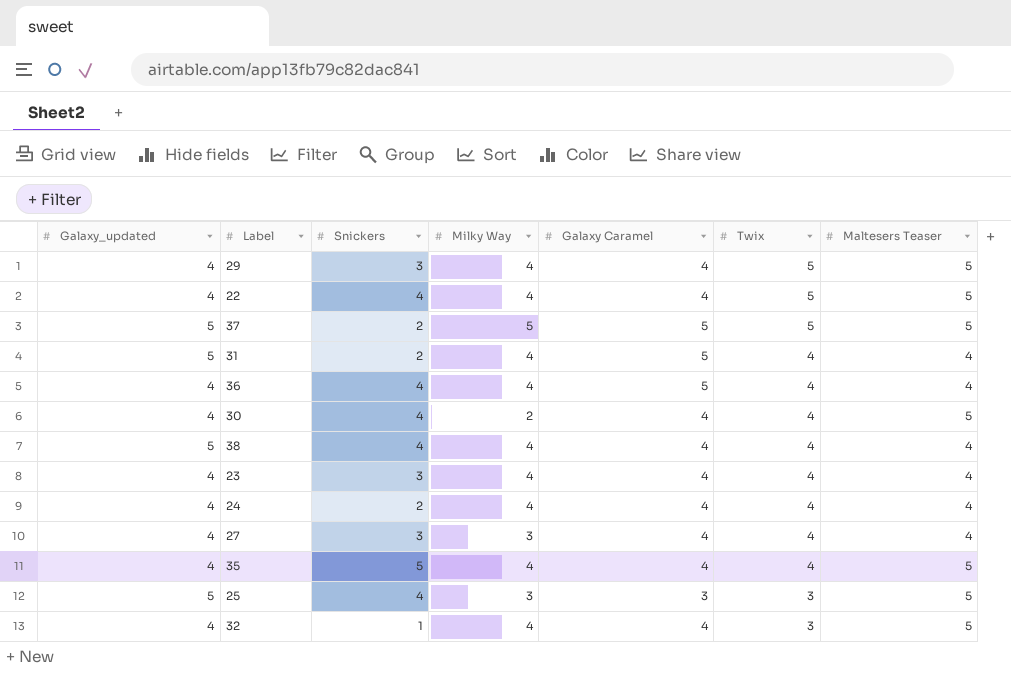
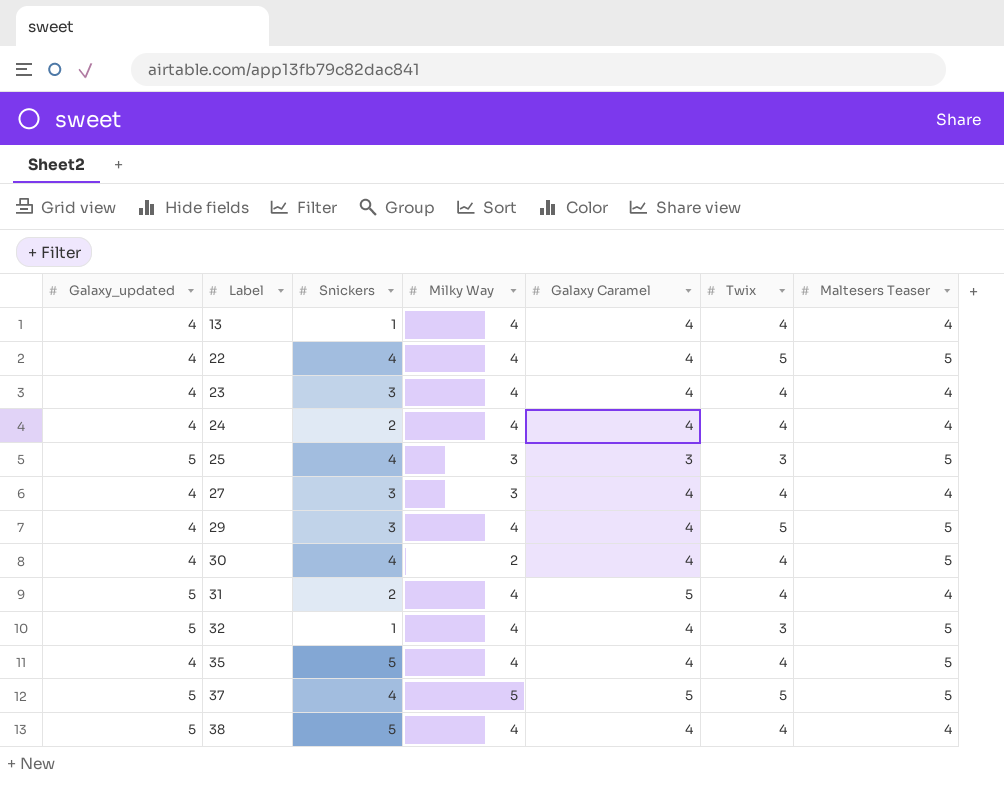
row order: Twix descending -> Label ascending
row 36: 4 | 4 | 4 | 5 | 4 | 4 -> none
row 13: none -> 4 | 1 | 4 | 4 | 4 | 4
32 | Galaxy_updated: 4 -> 5
37 | Snickers: 2 -> 4
38 | Snickers: 4 -> 5

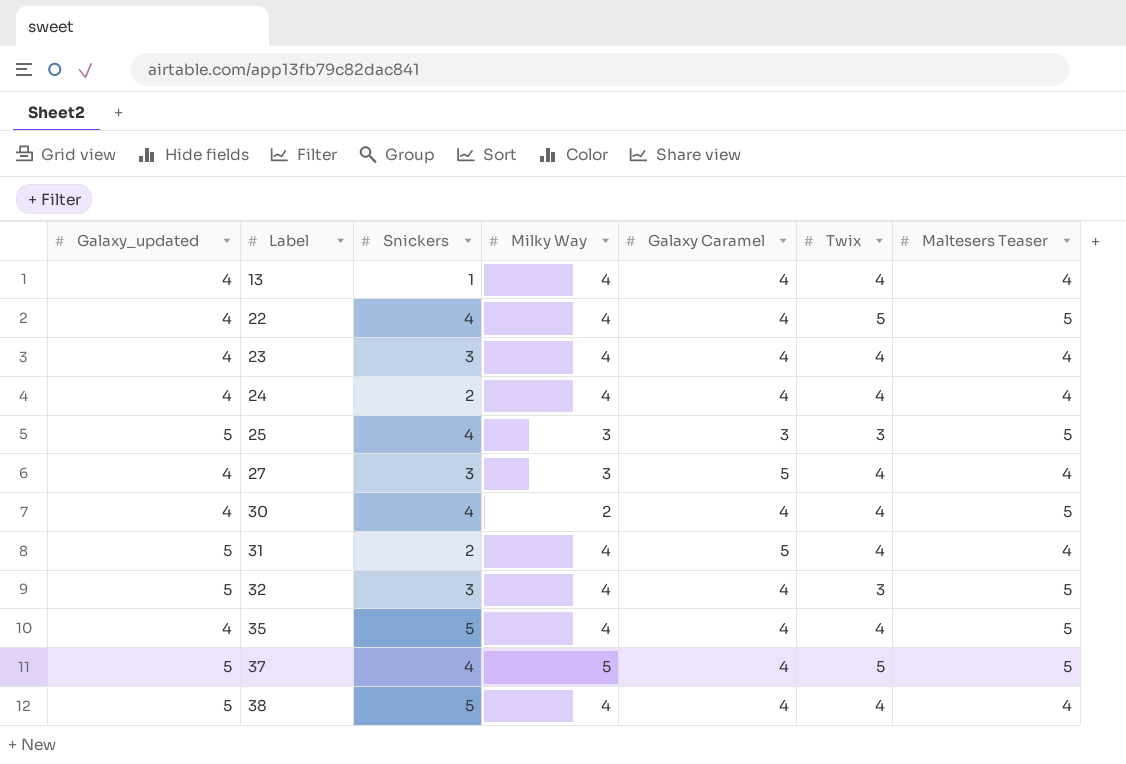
row 29: 4 | 3 | 4 | 4 | 5 | 5 -> none
27 | Galaxy Caramel: 4 -> 5
32 | Snickers: 1 -> 3
37 | Galaxy Caramel: 5 -> 4

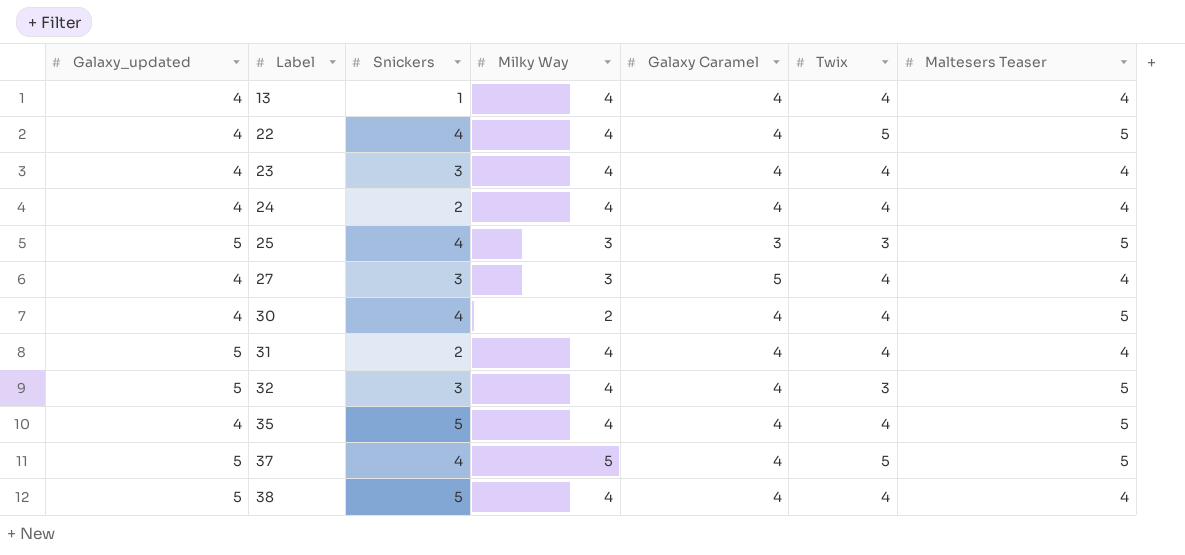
31 | Galaxy Caramel: 5 -> 4

